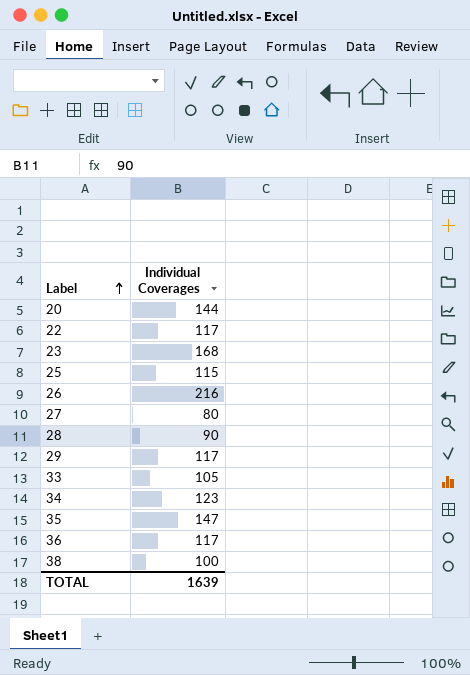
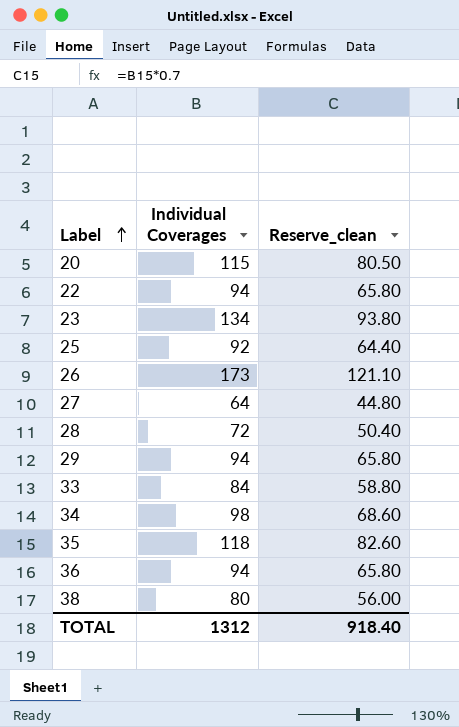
column Reserve_clean | formula: none -> [Individual Coverages] * 0.7
20 | Individual Coverages: 144 -> 115
22 | Individual Coverages: 117 -> 94
23 | Individual Coverages: 168 -> 134
25 | Individual Coverages: 115 -> 92
26 | Individual Coverages: 216 -> 173
27 | Individual Coverages: 80 -> 64
28 | Individual Coverages: 90 -> 72
29 | Individual Coverages: 117 -> 94
33 | Individual Coverages: 105 -> 84
34 | Individual Coverages: 123 -> 98
35 | Individual Coverages: 147 -> 118
36 | Individual Coverages: 117 -> 94
38 | Individual Coverages: 100 -> 80
TOTAL | Individual Coverages: 1639 -> 1312

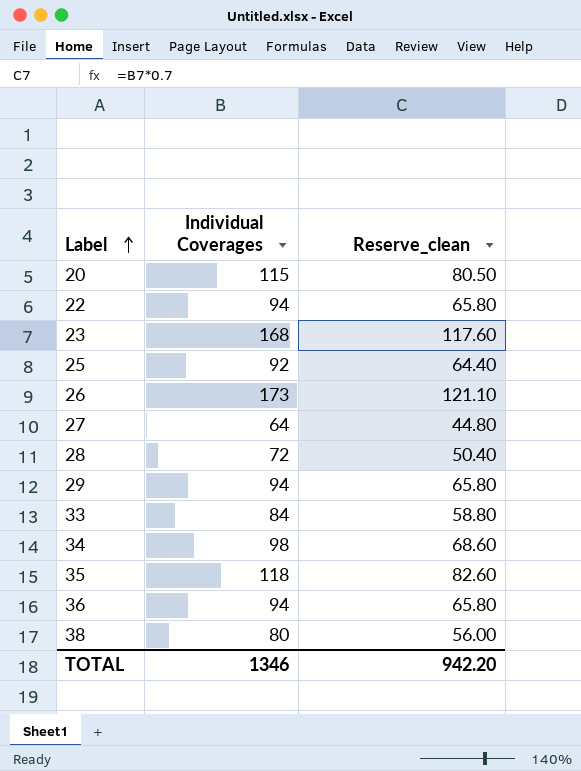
23 | Individual Coverages: 134 -> 168
23 | Reserve_clean: 93.80 -> 117.60
TOTAL | Individual Coverages: 1312 -> 1346
TOTAL | Reserve_clean: 918.40 -> 942.20

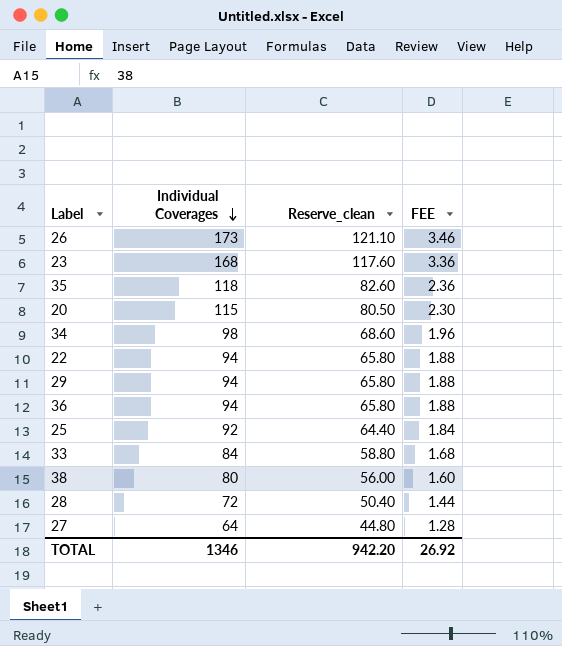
row order: Label ascending -> Individual Coverages descending
column FEE | formula: none -> [Individual Coverages] * 0.02

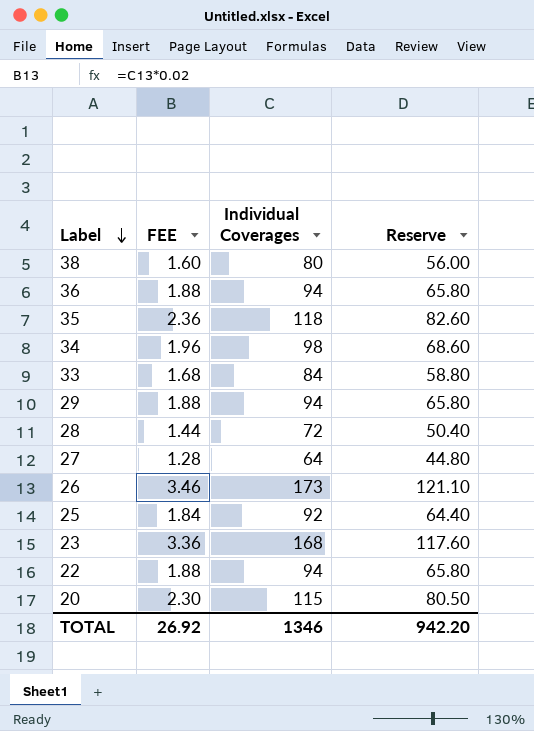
row order: Individual Coverages descending -> Label descending
column FEE | position: 4 -> 2
column name: Reserve_clean -> Reserve

